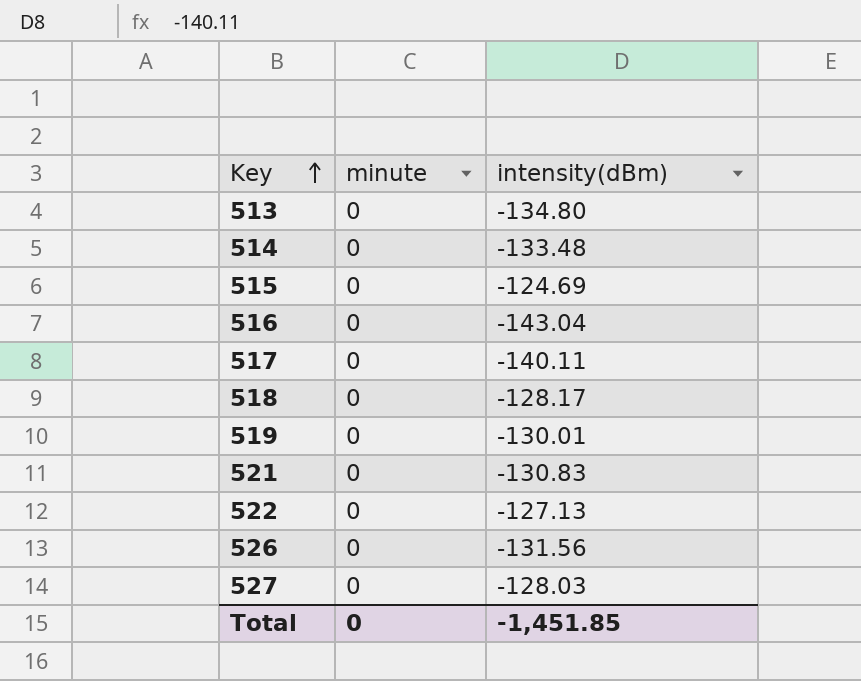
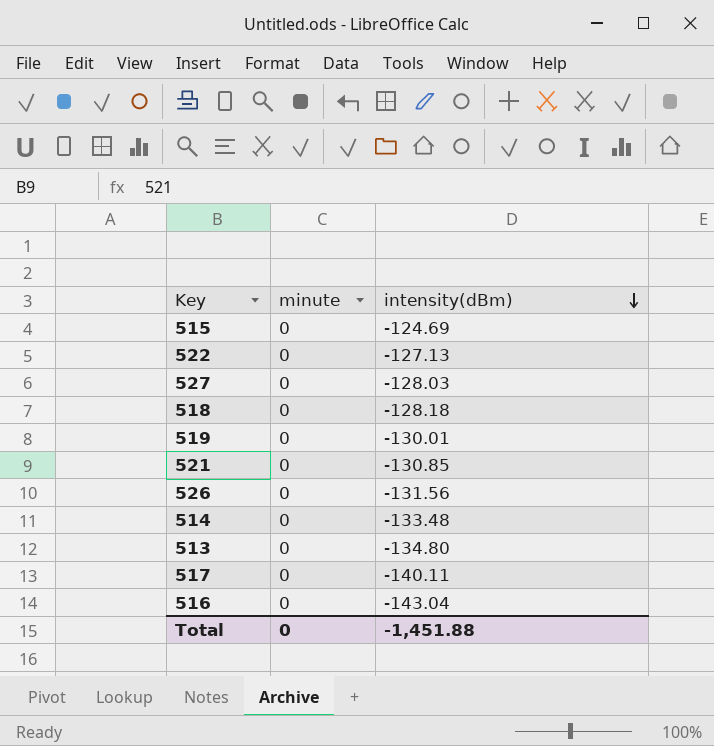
row order: Key ascending -> intensity(dBm) descending
518 | intensity(dBm): -128.17 -> -128.18
521 | intensity(dBm): -130.83 -> -130.85
Total | intensity(dBm): -1,451.85 -> -1,451.88

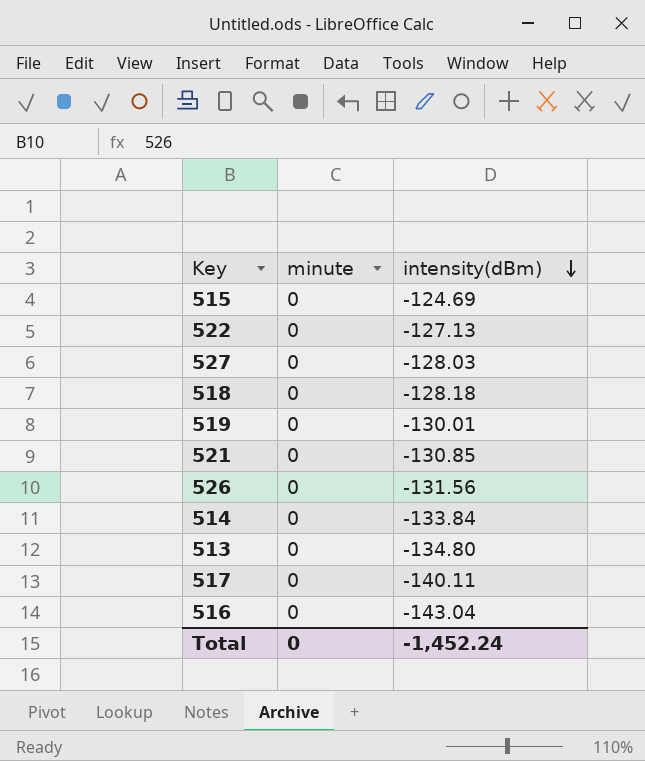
514 | intensity(dBm): -133.48 -> -133.84
Total | intensity(dBm): -1,451.88 -> -1,452.24

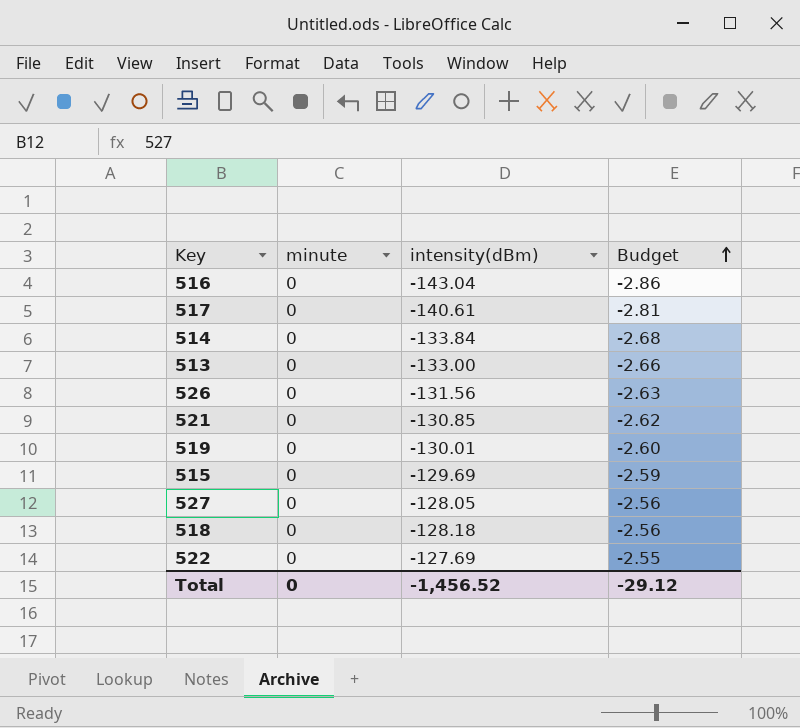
row order: intensity(dBm) descending -> Budget ascending
column Budget | formula: none -> [intensity(dBm)] * 0.02
517 | intensity(dBm): -140.11 -> -140.61
513 | intensity(dBm): -134.80 -> -133.00
515 | intensity(dBm): -124.69 -> -129.69
527 | intensity(dBm): -128.03 -> -128.05
522 | intensity(dBm): -127.13 -> -127.69
Total | intensity(dBm): -1,452.24 -> -1,456.52

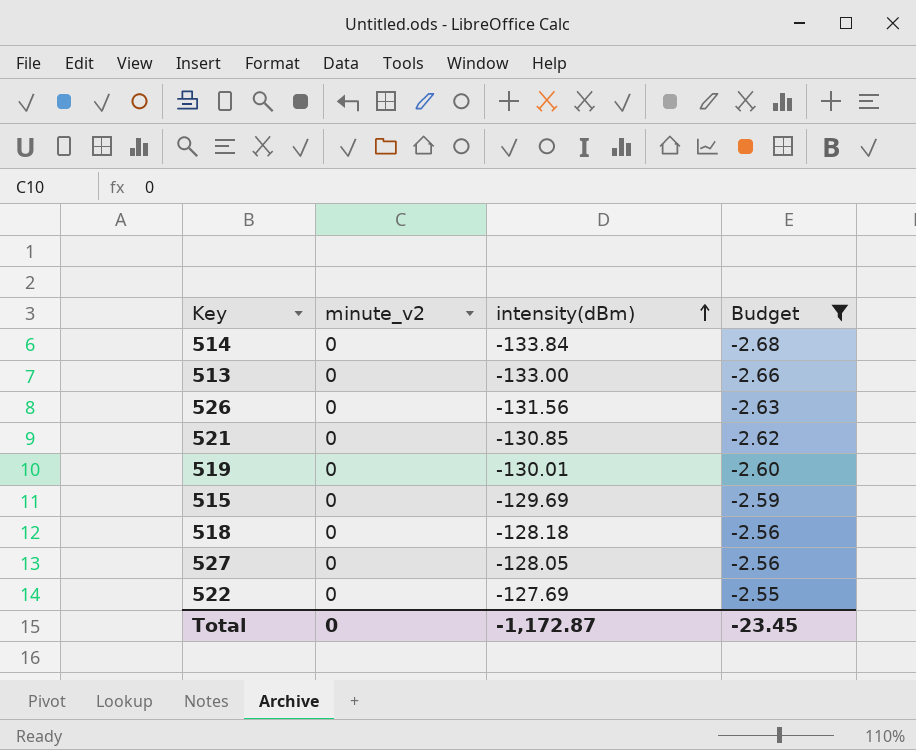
filter: none -> Budget >= -2.68
row order: Budget ascending -> intensity(dBm) ascending
column name: minute -> minute_v2
Total | intensity(dBm): -1,456.52 -> -1,172.87
Total | Budget: -29.12 -> -23.45

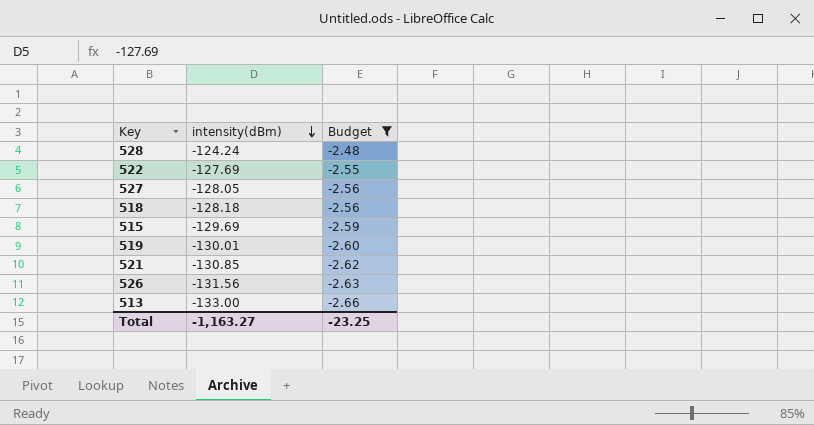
row order: intensity(dBm) ascending -> intensity(dBm) descending
column minute_v2 | position: 2 -> none
row 514: 0 | -133.84 | -2.68 -> none
row 528: none -> -124.24 | -2.48
Total | intensity(dBm): -1,172.87 -> -1,163.27
Total | Budget: -23.45 -> -23.25

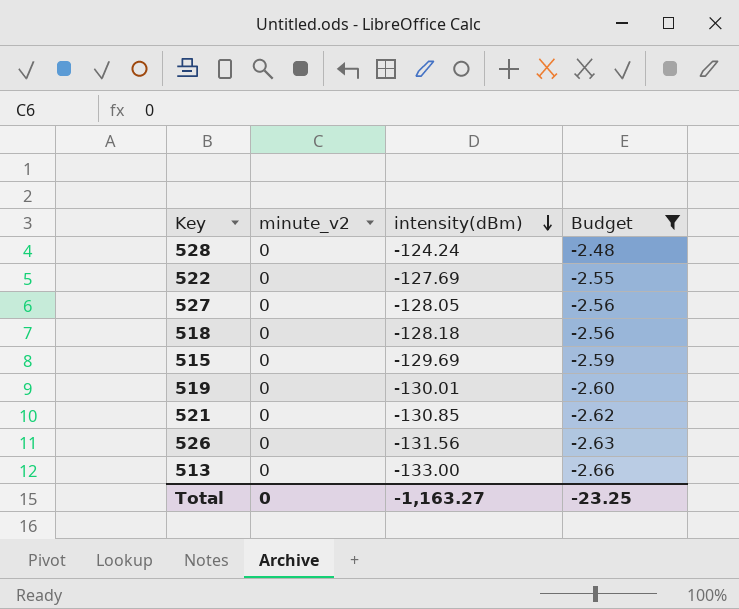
column minute_v2 | position: none -> 2

